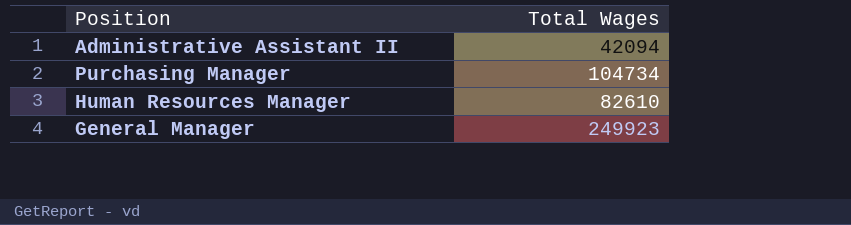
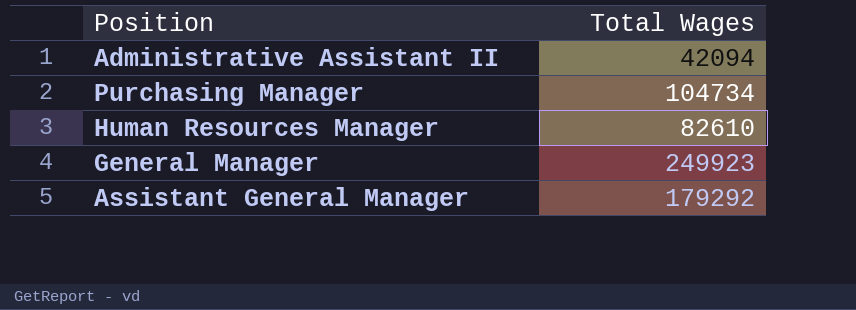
row Assistant General Manager: none -> 179292

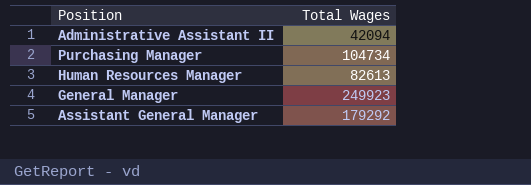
Human Resources Manager | Total Wages: 82610 -> 82613

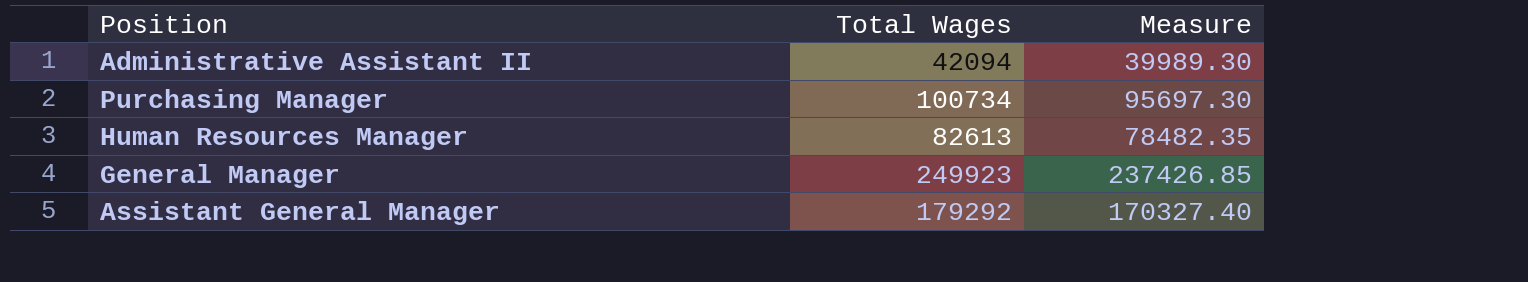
column Measure | formula: none -> [Total Wages] * 0.95
Purchasing Manager | Total Wages: 104734 -> 100734

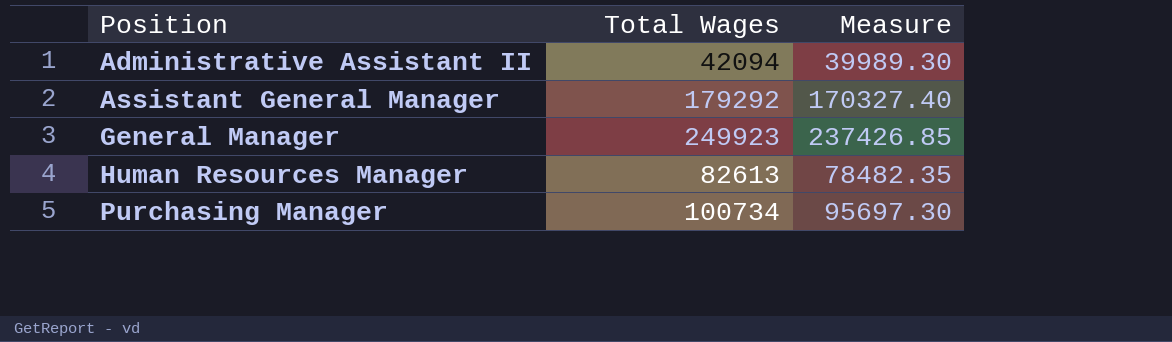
row order: none -> Position ascending

